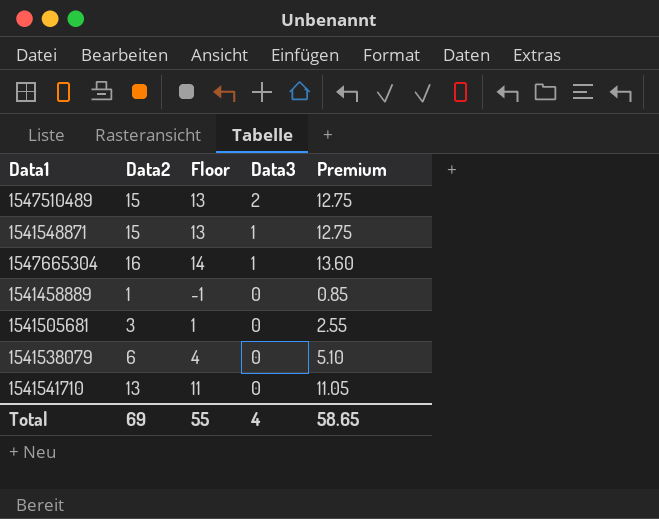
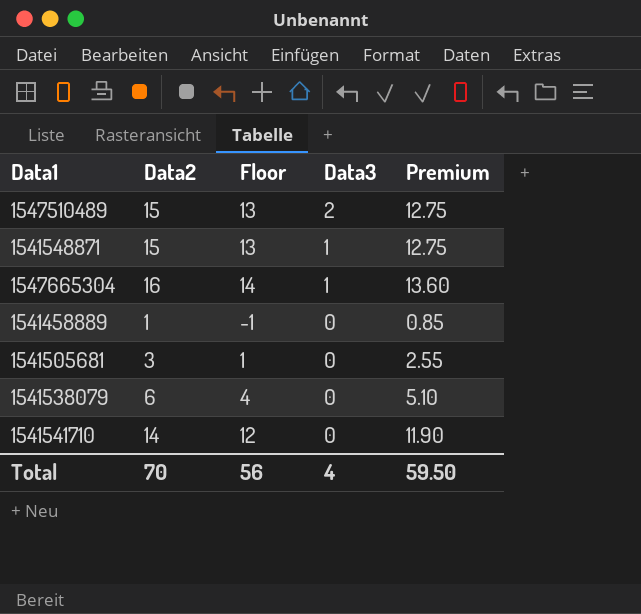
1541541710 | Data2: 13 -> 14
1541541710 | Floor: 11 -> 12
1541541710 | Premium: 11.05 -> 11.90
Total | Data2: 69 -> 70
Total | Floor: 55 -> 56
Total | Premium: 58.65 -> 59.50

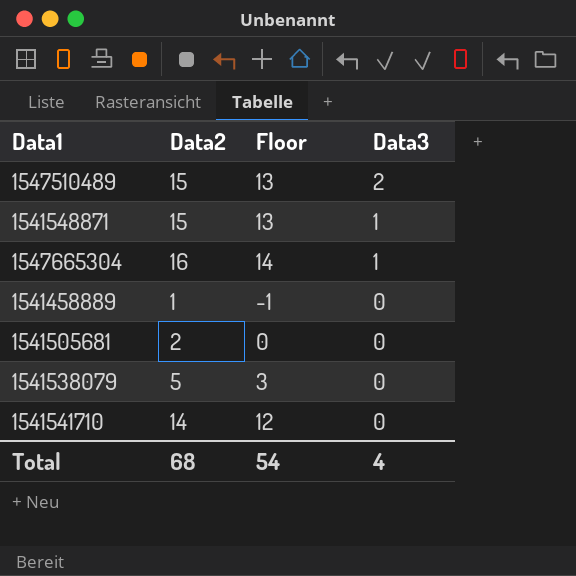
column Premium | formula: [Data2] * 0.85 -> none
1541505681 | Data2: 3 -> 2
1541505681 | Floor: 1 -> 0
1541538079 | Data2: 6 -> 5
1541538079 | Floor: 4 -> 3
Total | Data2: 70 -> 68
Total | Floor: 56 -> 54

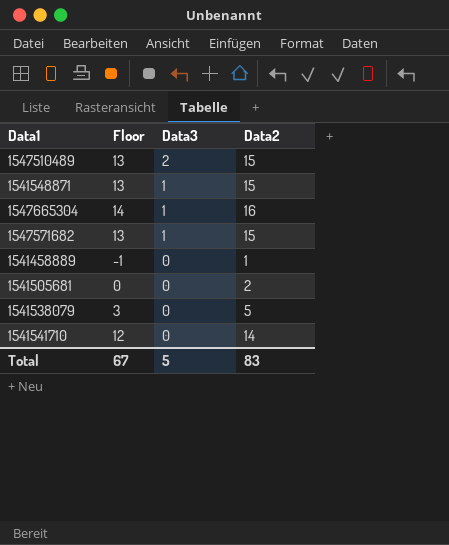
column Data2 | position: 2 -> 4
row 1547571682: none -> 13 | 1 | 15
Total | Floor: 54 -> 67
Total | Data3: 4 -> 5
Total | Data2: 68 -> 83

